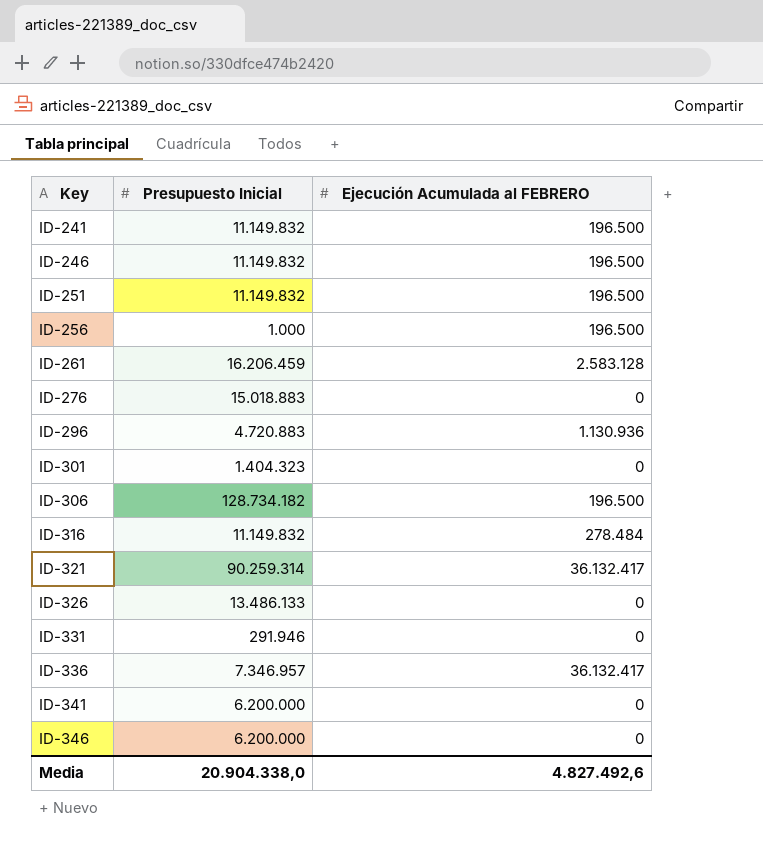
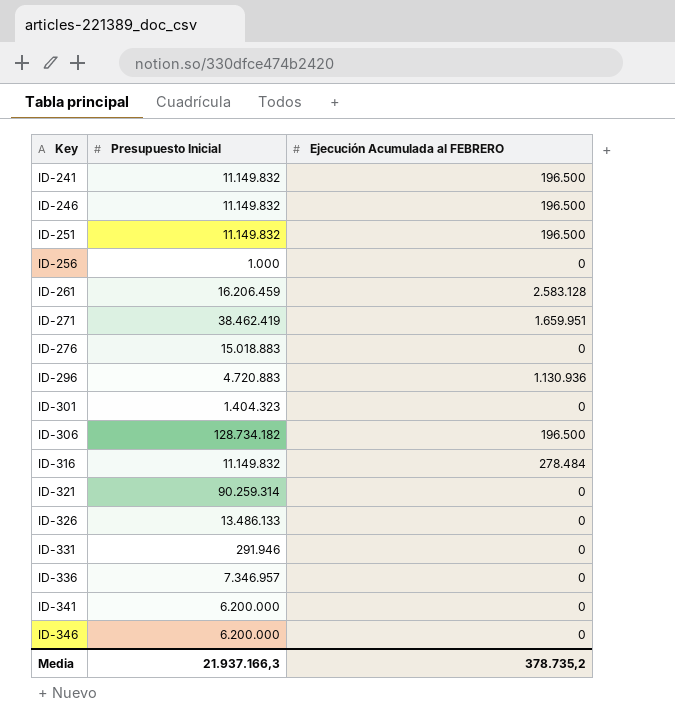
ID-256 | Ejecución Acumulada al FEBRERO: 196.500 -> 0
row ID-271: none -> 38.462.419 | 1.659.951
ID-321 | Ejecución Acumulada al FEBRERO: 36.132.417 -> 0
ID-336 | Ejecución Acumulada al FEBRERO: 36.132.417 -> 0
Media | Presupuesto Inicial: 20.904.338,0 -> 21.937.166,3
Media | Ejecución Acumulada al FEBRERO: 4.827.492,6 -> 378.735,2

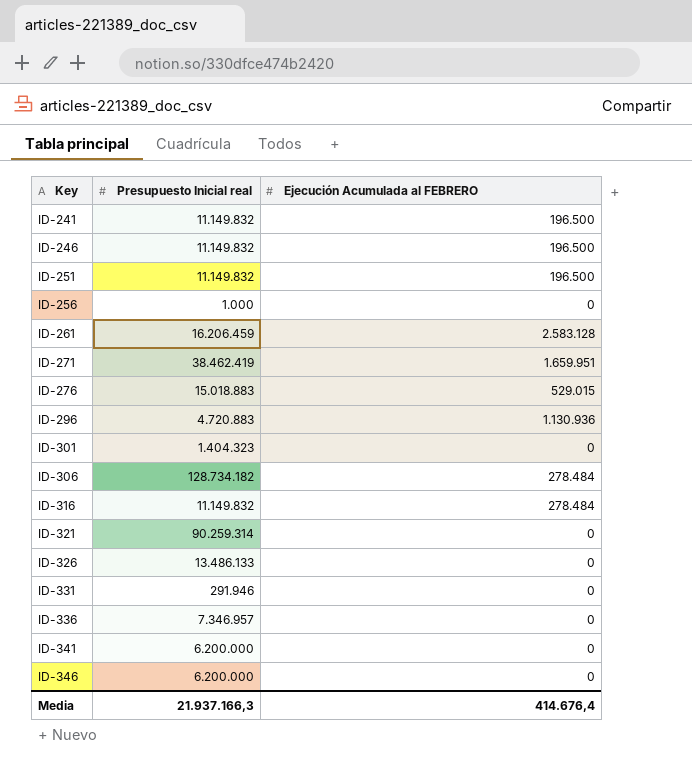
column name: Presupuesto Inicial -> Presupuesto Inicial real
ID-276 | Ejecución Acumulada al FEBRERO: 0 -> 529.015
ID-306 | Ejecución Acumulada al FEBRERO: 196.500 -> 278.484
Media | Ejecución Acumulada al FEBRERO: 378.735,2 -> 414.676,4

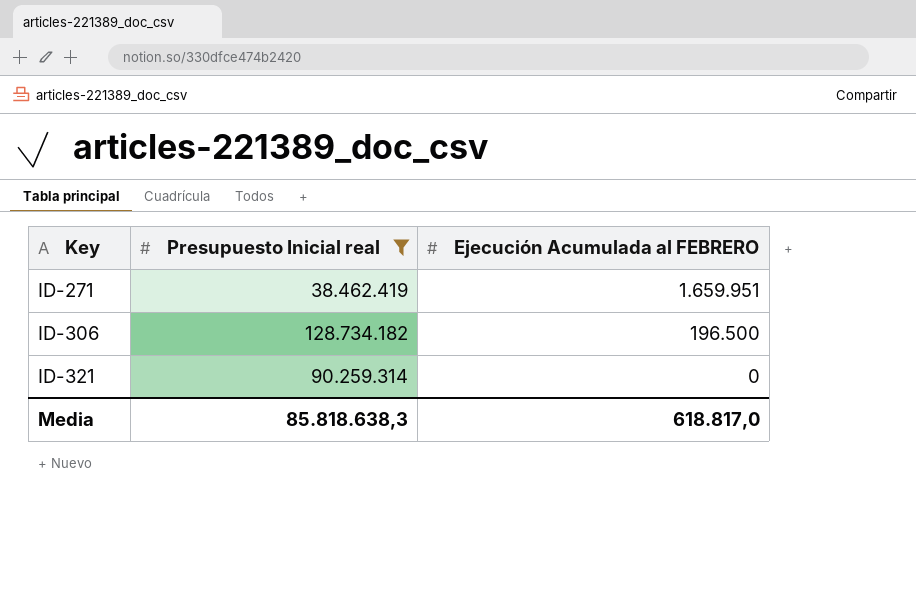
filter: none -> Presupuesto Inicial real >= 38.462.419
ID-306 | Ejecución Acumulada al FEBRERO: 278.484 -> 196.500
Media | Presupuesto Inicial real: 21.937.166,3 -> 85.818.638,3
Media | Ejecución Acumulada al FEBRERO: 414.676,4 -> 618.817,0

